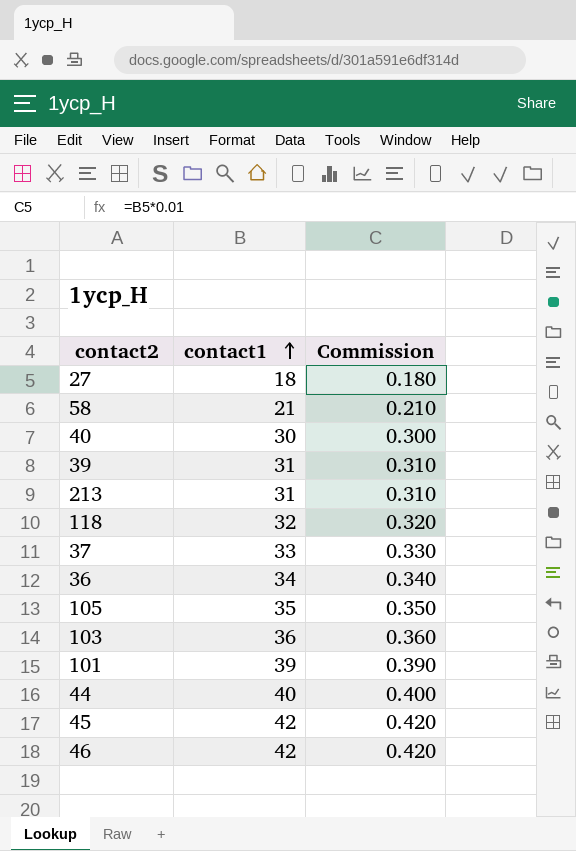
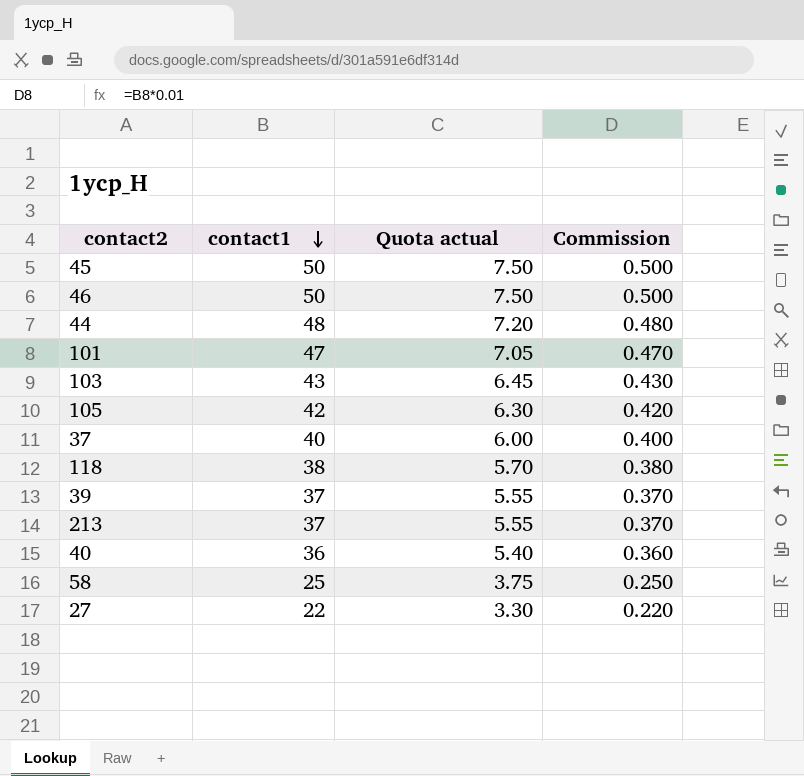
row order: contact1 ascending -> contact1 descending
column Quota actual | formula: none -> [contact1] * 0.15
row 36: 34 | 0.340 -> none
45 | contact1: 42 -> 50
45 | Commission: 0.420 -> 0.500
46 | contact1: 42 -> 50
46 | Commission: 0.420 -> 0.500
44 | contact1: 40 -> 48
44 | Commission: 0.400 -> 0.480
101 | contact1: 39 -> 47
101 | Commission: 0.390 -> 0.470
103 | contact1: 36 -> 43
103 | Commission: 0.360 -> 0.430
105 | contact1: 35 -> 42
105 | Commission: 0.350 -> 0.420
37 | contact1: 33 -> 40
37 | Commission: 0.330 -> 0.400
118 | contact1: 32 -> 38
118 | Commission: 0.320 -> 0.380
39 | contact1: 31 -> 37
39 | Commission: 0.310 -> 0.370
213 | contact1: 31 -> 37
213 | Commission: 0.310 -> 0.370
40 | contact1: 30 -> 36
40 | Commission: 0.300 -> 0.360
58 | contact1: 21 -> 25
58 | Commission: 0.210 -> 0.250
27 | contact1: 18 -> 22
27 | Commission: 0.180 -> 0.220

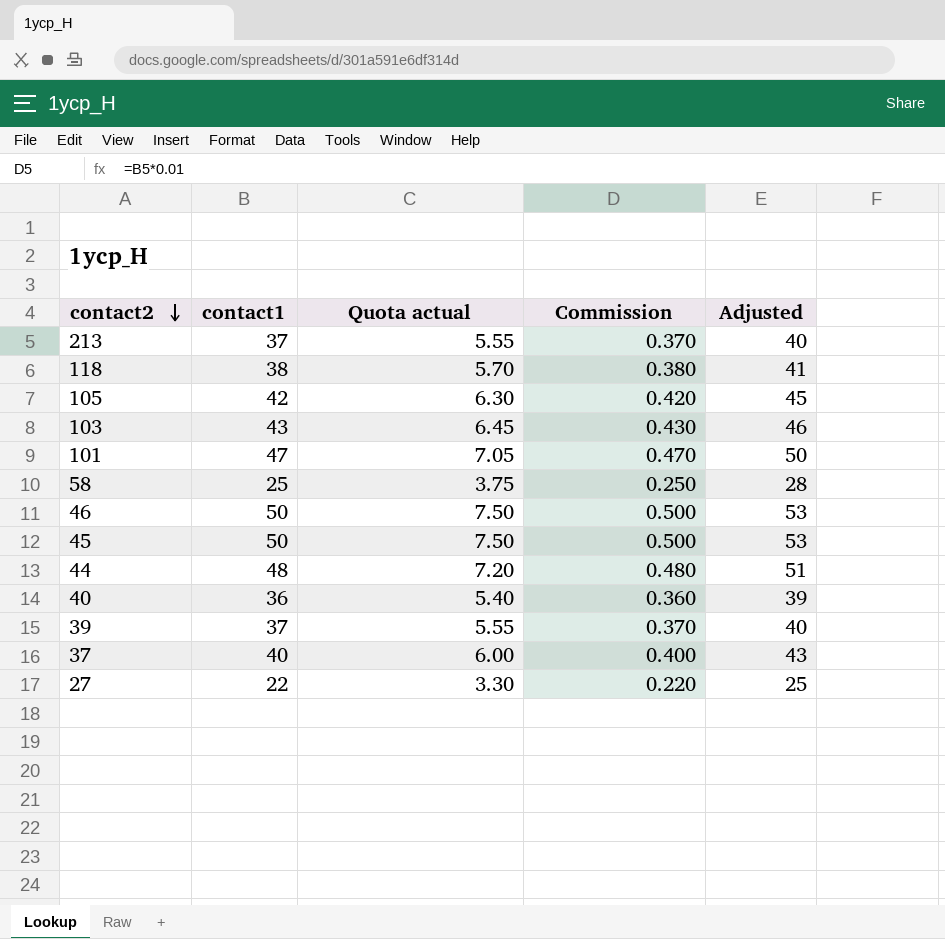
row order: contact1 descending -> contact2 descending
column Adjusted | formula: none -> [contact1] + 3

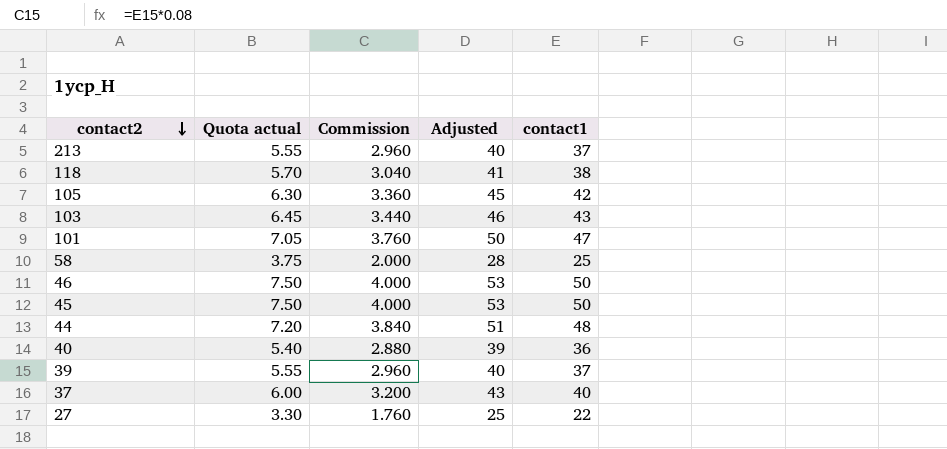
column Commission | formula: [contact1] * 0.01 -> [contact1] * 0.08
column contact1 | position: 2 -> 5

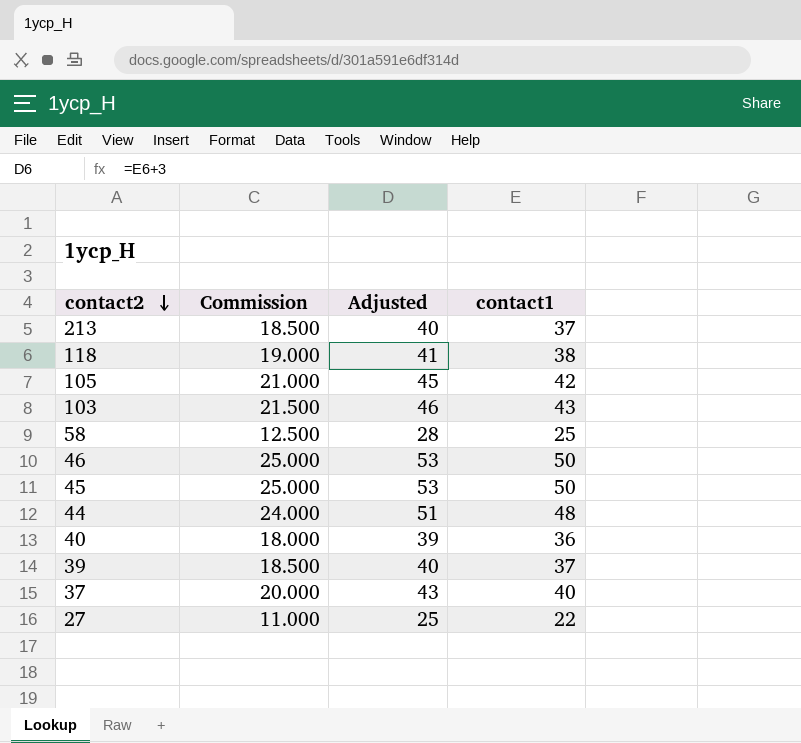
column Quota actual | formula: [contact1] * 0.15 -> none
column Commission | formula: [contact1] * 0.08 -> [contact1] * 0.5
row 101: 7.05 | 3.760 | 50 | 47 -> none

